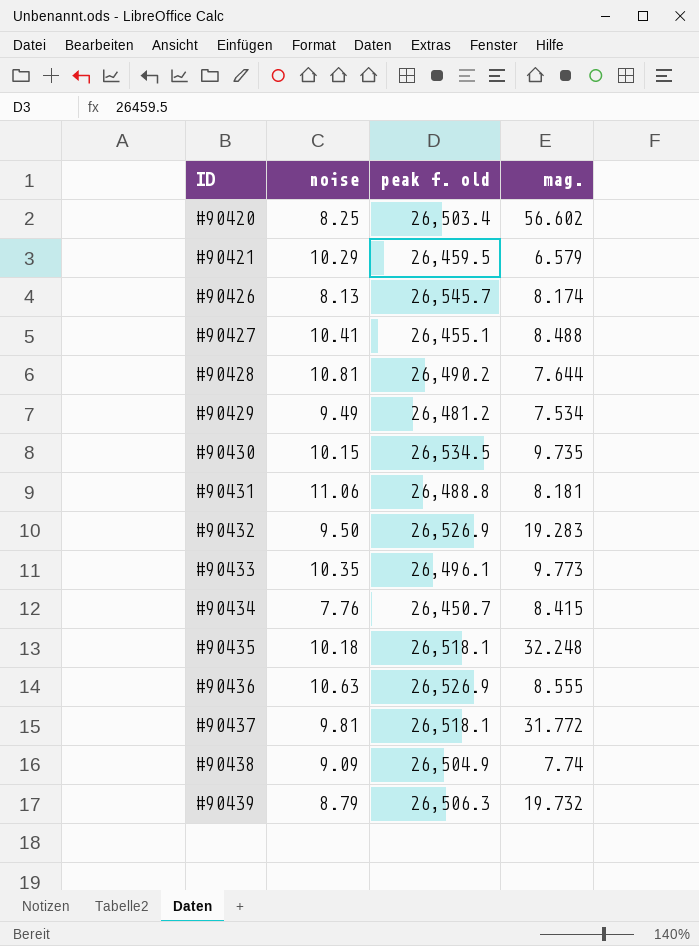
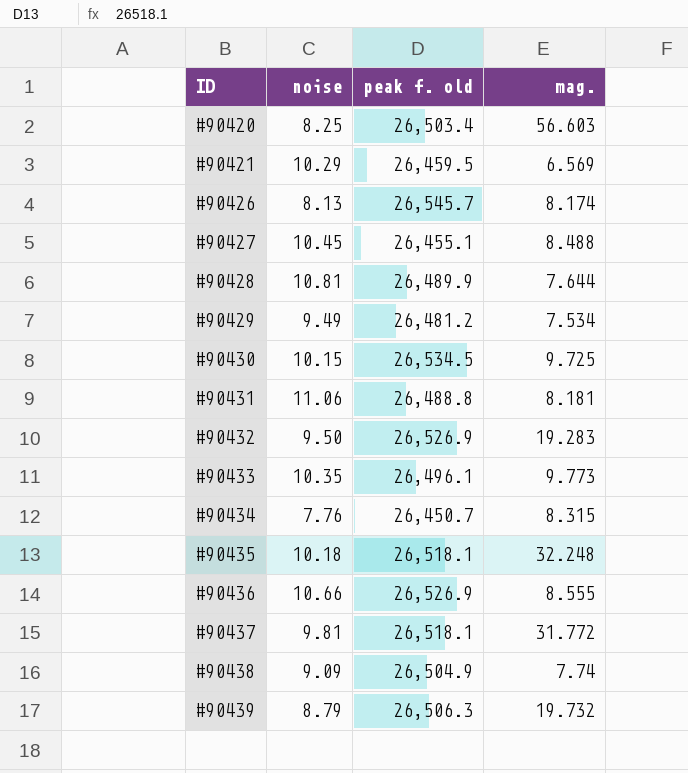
#90420 | mag.: 56.602 -> 56.603
#90421 | mag.: 6.579 -> 6.569
#90427 | noise: 10.41 -> 10.45
#90428 | peak f. old: 26,490.2 -> 26,489.9
#90430 | mag.: 9.735 -> 9.725
#90434 | mag.: 8.415 -> 8.315
#90436 | noise: 10.63 -> 10.66

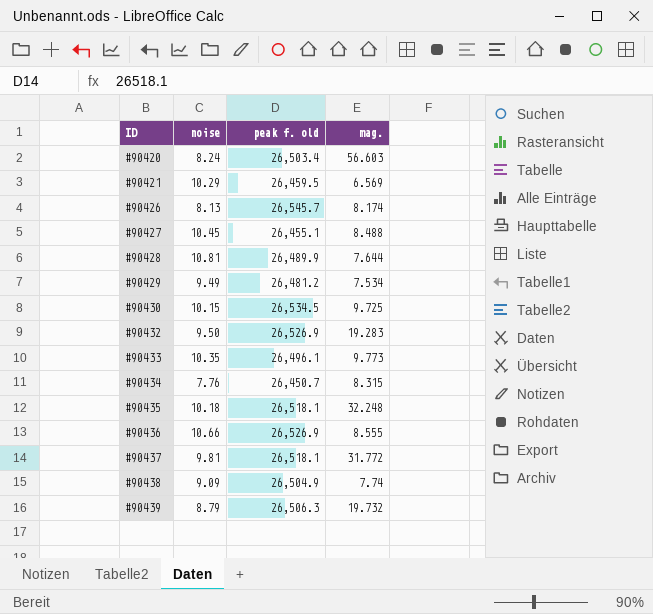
row #90431: 11.06 | 26,488.8 | 8.181 -> none
#90420 | noise: 8.25 -> 8.24

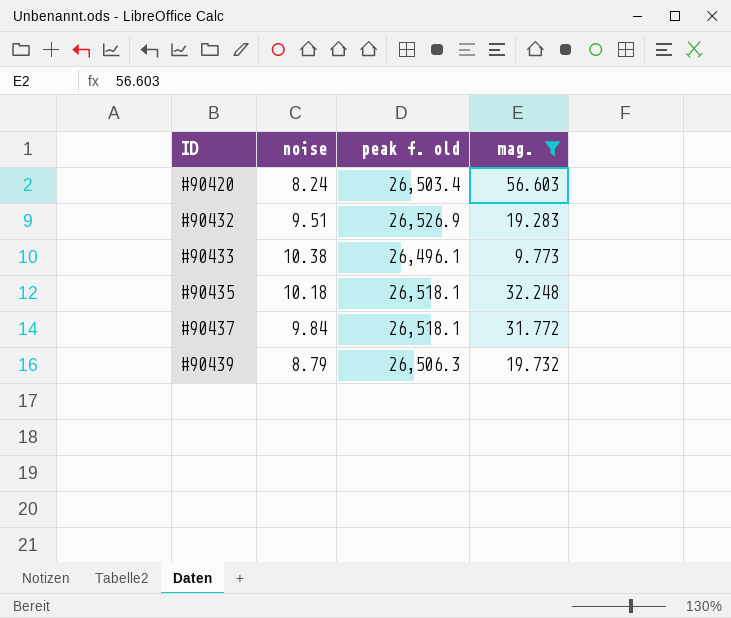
filter: none -> mag. >= 9.773
#90432 | noise: 9.50 -> 9.51
#90433 | noise: 10.35 -> 10.38
#90437 | noise: 9.81 -> 9.84

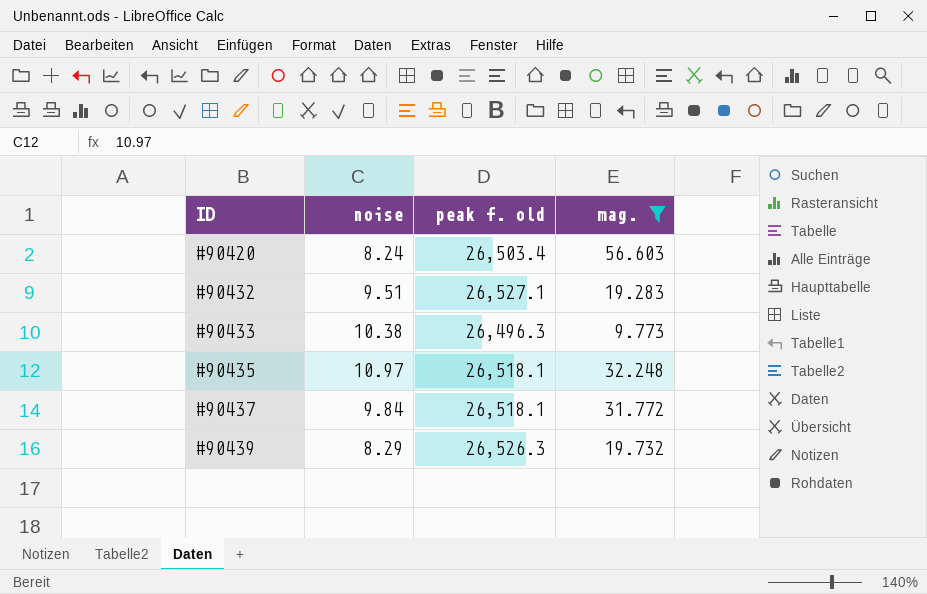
#90432 | peak f. old: 26,526.9 -> 26,527.1
#90433 | peak f. old: 26,496.1 -> 26,496.3
#90435 | noise: 10.18 -> 10.97
#90439 | noise: 8.79 -> 8.29
#90439 | peak f. old: 26,506.3 -> 26,526.3

